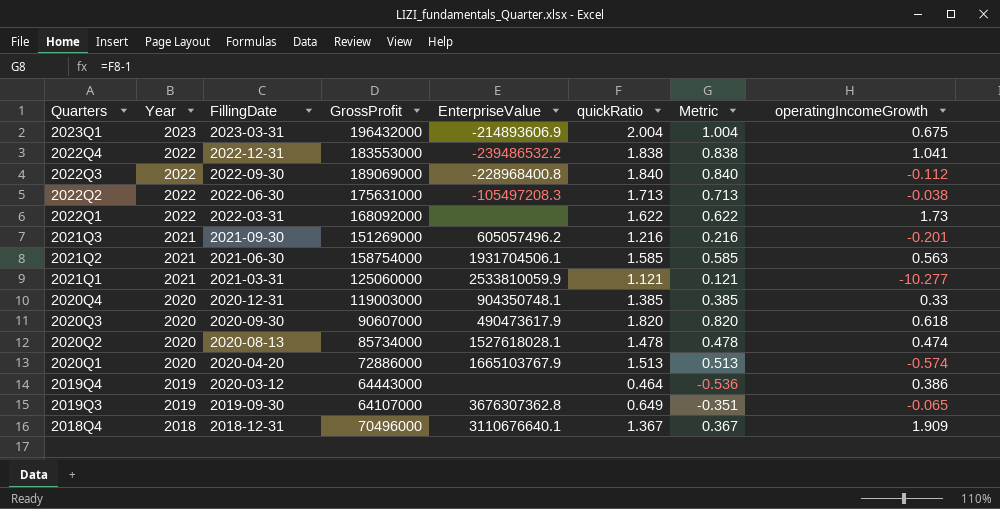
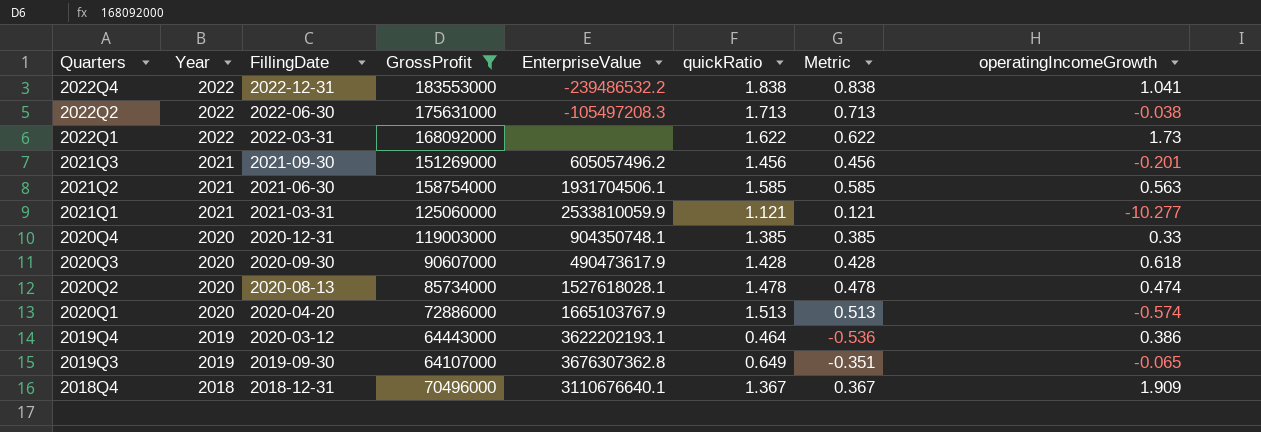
filter: none -> GrossProfit <= 183553000
2021Q3 | quickRatio: 1.216 -> 1.456
2021Q3 | Metric: 0.216 -> 0.456
2020Q3 | quickRatio: 1.820 -> 1.428
2020Q3 | Metric: 0.820 -> 0.428
2019Q4 | EnterpriseValue: none -> 3622202193.1

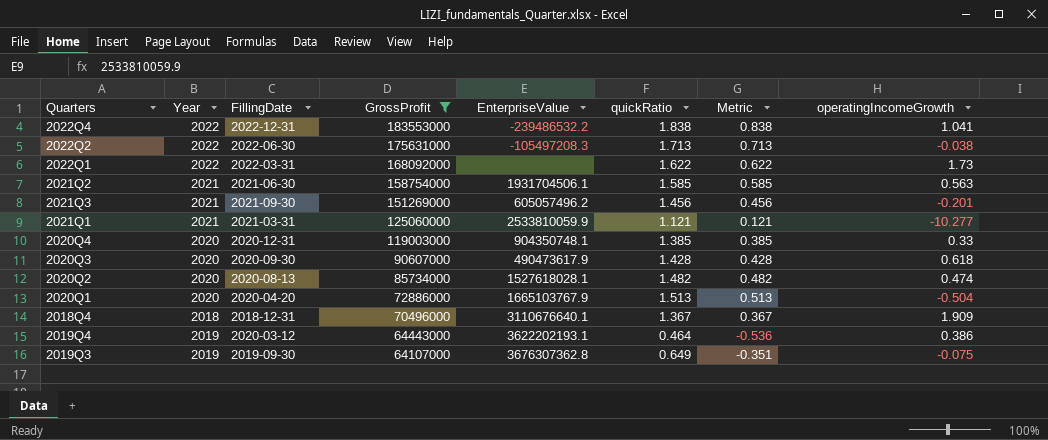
row order: Quarters descending -> GrossProfit descending
2020Q2 | quickRatio: 1.478 -> 1.482
2020Q2 | Metric: 0.478 -> 0.482
2020Q1 | operatingIncomeGrowth: -0.574 -> -0.504
2019Q3 | operatingIncomeGrowth: -0.065 -> -0.075

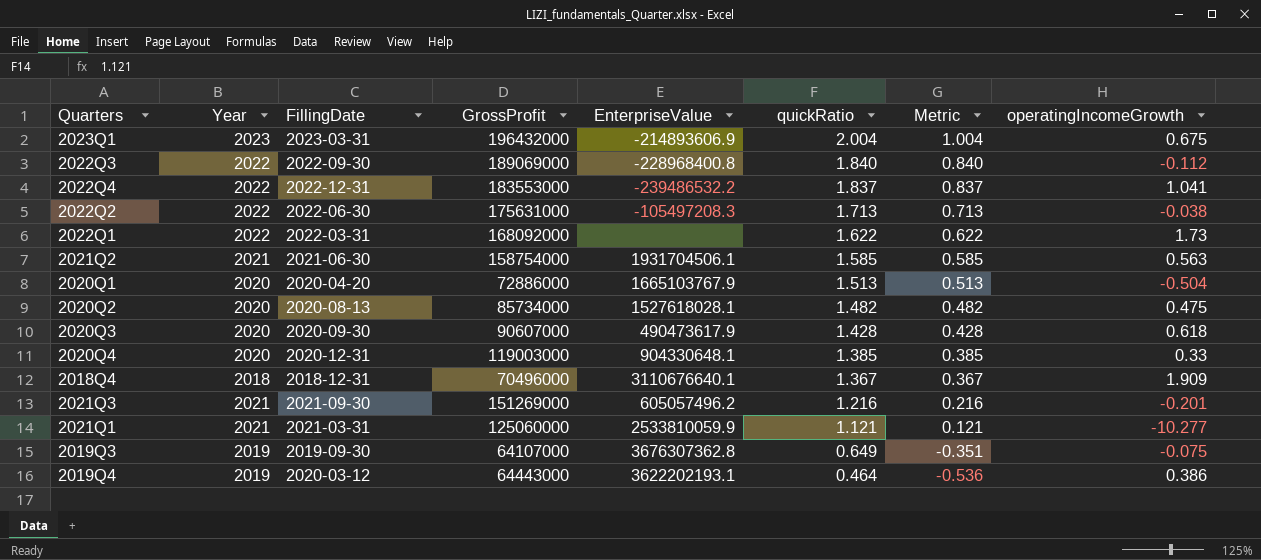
filter: GrossProfit <= 183553000 -> none
row order: GrossProfit descending -> quickRatio descending
2022Q4 | quickRatio: 1.838 -> 1.837
2022Q4 | Metric: 0.838 -> 0.837
2020Q2 | operatingIncomeGrowth: 0.474 -> 0.475
2020Q4 | EnterpriseValue: 904350748.1 -> 904330648.1
2021Q3 | quickRatio: 1.456 -> 1.216
2021Q3 | Metric: 0.456 -> 0.216

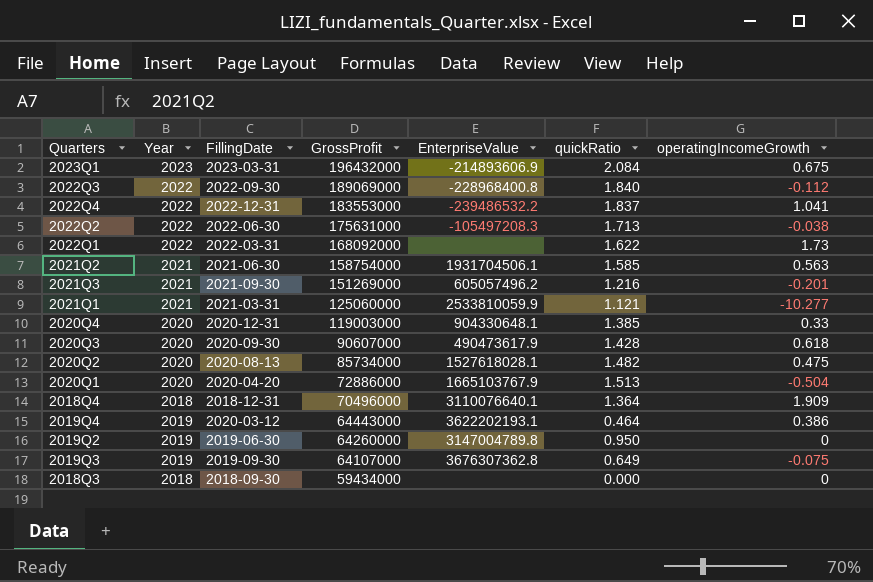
row order: quickRatio descending -> GrossProfit descending
column Metric | formula: [quickRatio] - 1 -> none
2023Q1 | quickRatio: 2.004 -> 2.084
2018Q4 | EnterpriseValue: 3110676640.1 -> 3110076640.1
2018Q4 | quickRatio: 1.367 -> 1.364
row 2019Q2: none -> 2019 | 2019-06-30 | 64260000 | 3147004789.8 | 0.950 | 0
row 2018Q3: none -> 2018 | 2018-09-30 | 59434000 | none | 0.000 | 0

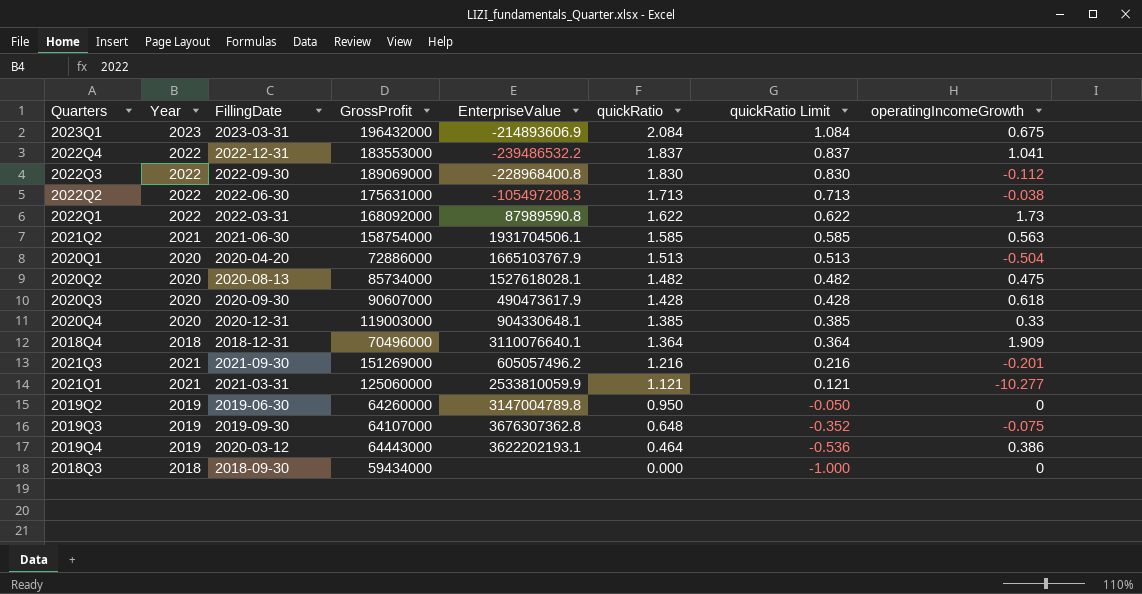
row order: GrossProfit descending -> quickRatio descending
column quickRatio Limit | formula: none -> [quickRatio] - 1
2022Q3 | quickRatio: 1.840 -> 1.830
2022Q1 | EnterpriseValue: none -> 87989590.8
2019Q3 | quickRatio: 0.649 -> 0.648

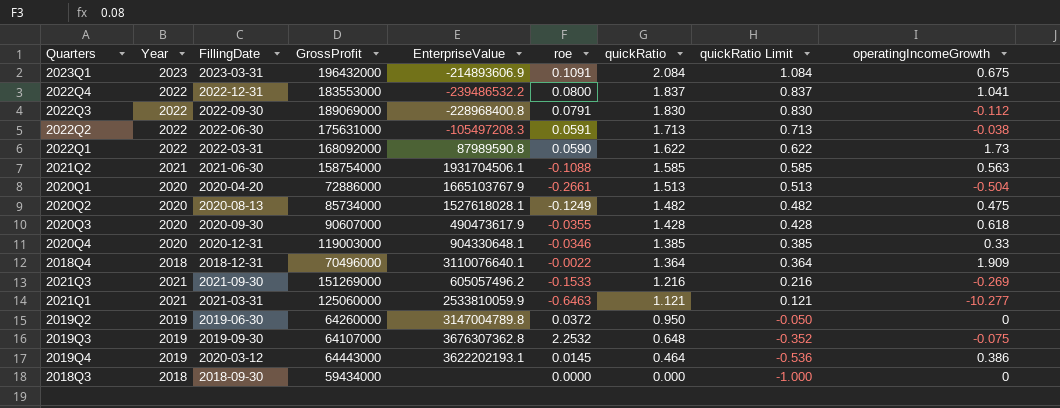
column roe | position: none -> 6
2021Q3 | operatingIncomeGrowth: -0.201 -> -0.269

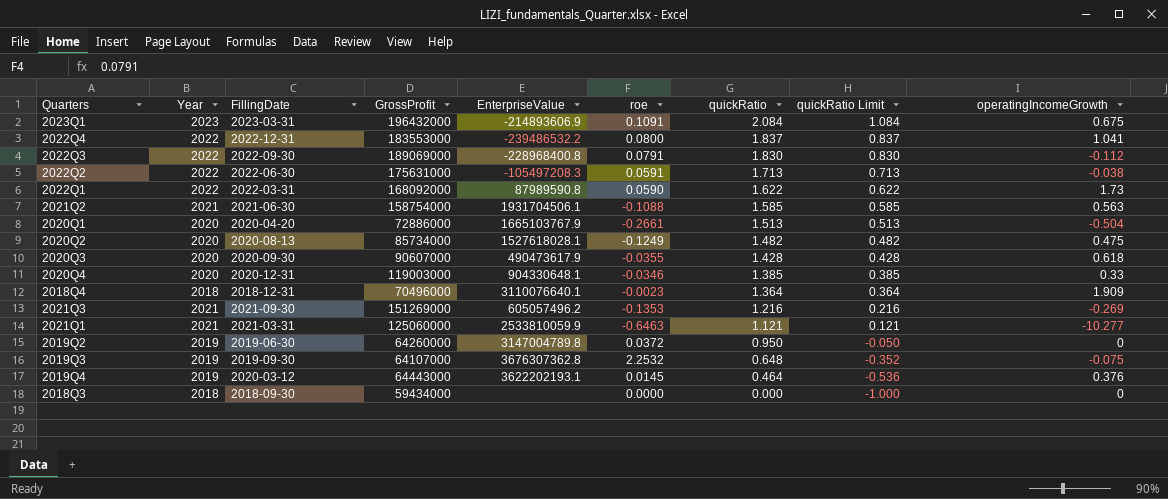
2018Q4 | roe: -0.0022 -> -0.0023
2021Q3 | roe: -0.1533 -> -0.1353
2019Q4 | operatingIncomeGrowth: 0.386 -> 0.376

